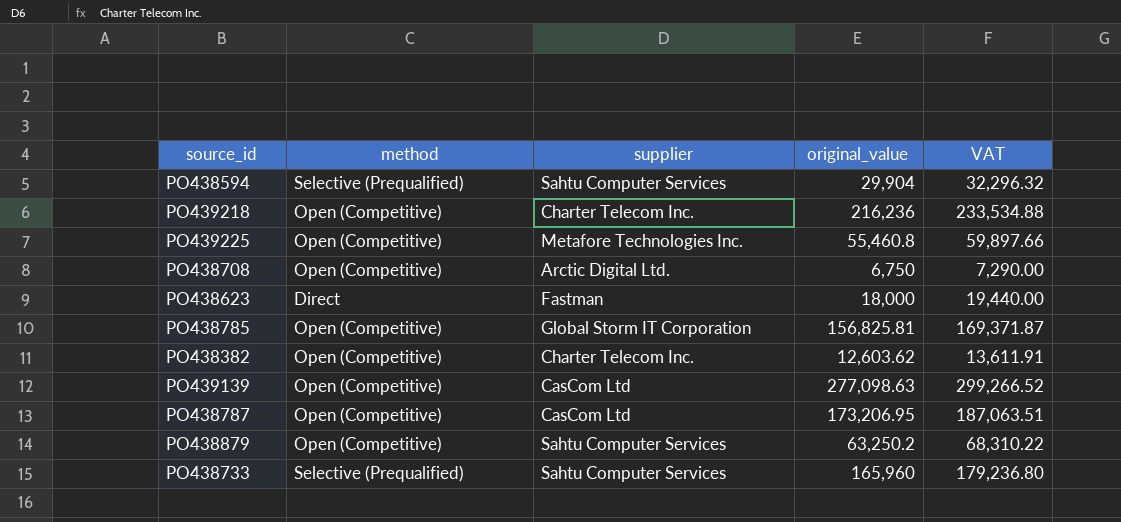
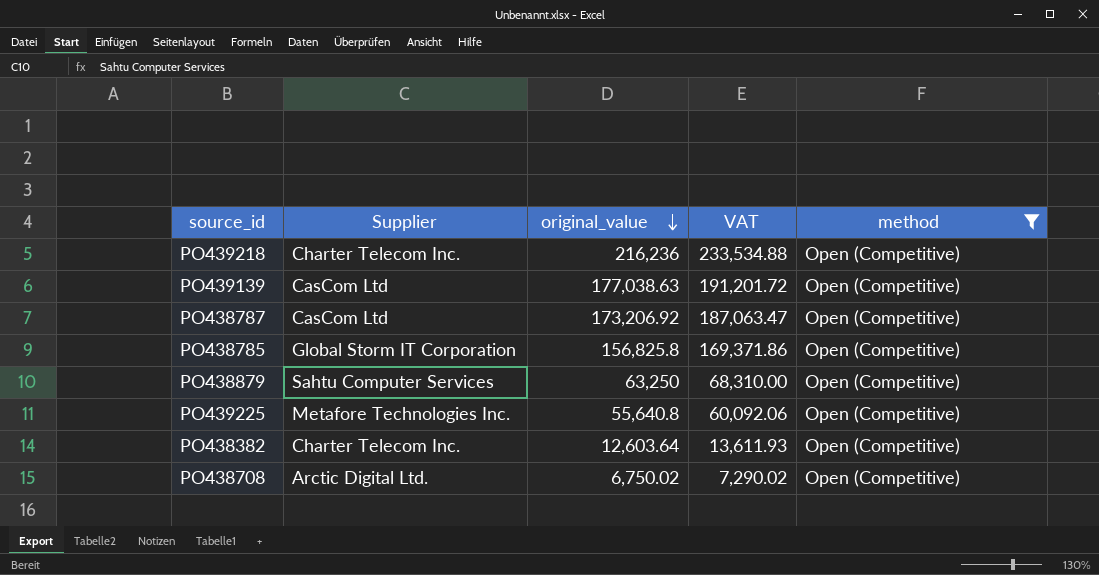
filter: none -> method = Open (Competitive)
row order: none -> original_value descending
column name: supplier -> Supplier
column method | position: 2 -> 5
PO439139 | original_value: 277,098.63 -> 177,038.63
PO439139 | VAT: 299,266.52 -> 191,201.72
PO438787 | original_value: 173,206.95 -> 173,206.92
PO438787 | VAT: 187,063.51 -> 187,063.47
PO438785 | original_value: 156,825.81 -> 156,825.8
PO438785 | VAT: 169,371.87 -> 169,371.86
PO438879 | original_value: 63,250.2 -> 63,250
PO438879 | VAT: 68,310.22 -> 68,310.00
PO439225 | original_value: 55,460.8 -> 55,640.8
PO439225 | VAT: 59,897.66 -> 60,092.06
PO438382 | original_value: 12,603.62 -> 12,603.64
PO438382 | VAT: 13,611.91 -> 13,611.93
PO438708 | original_value: 6,750 -> 6,750.02
PO438708 | VAT: 7,290.00 -> 7,290.02

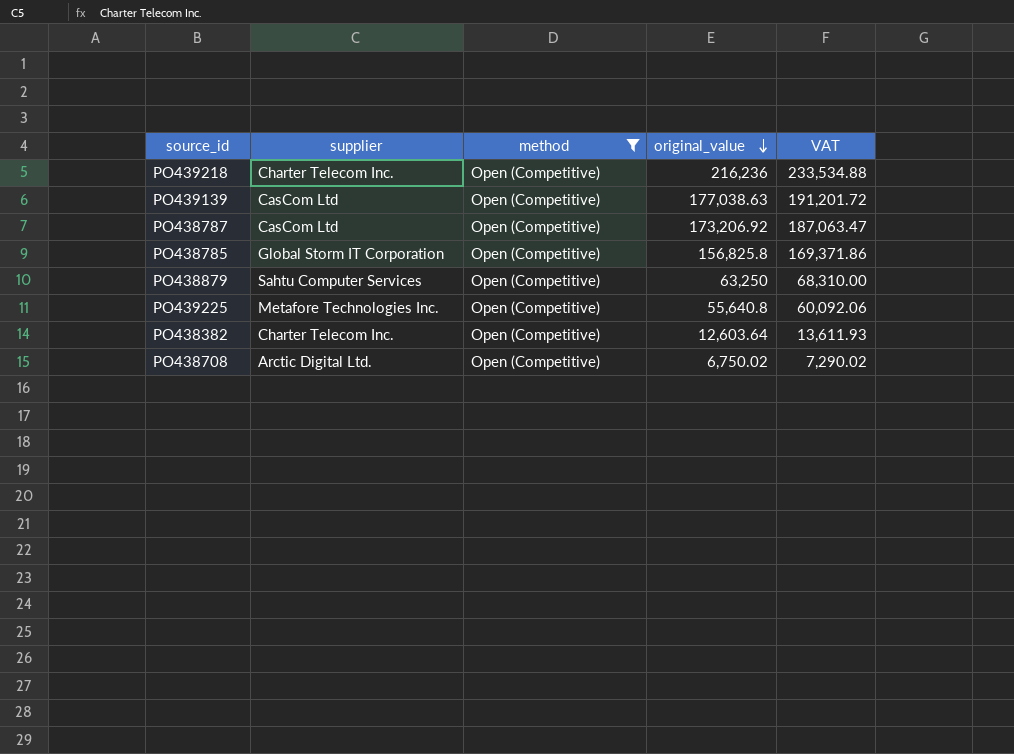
column name: Supplier -> supplier
column method | position: 5 -> 3

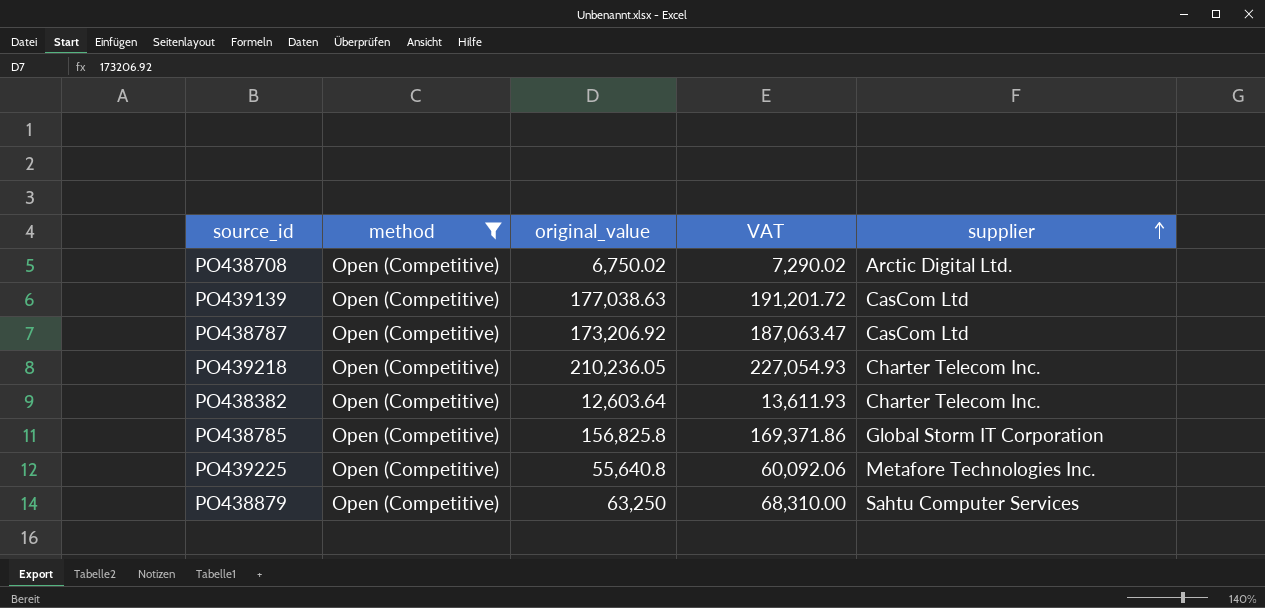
row order: original_value descending -> supplier ascending
column supplier | position: 2 -> 5
PO439218 | original_value: 216,236 -> 210,236.05
PO439218 | VAT: 233,534.88 -> 227,054.93

